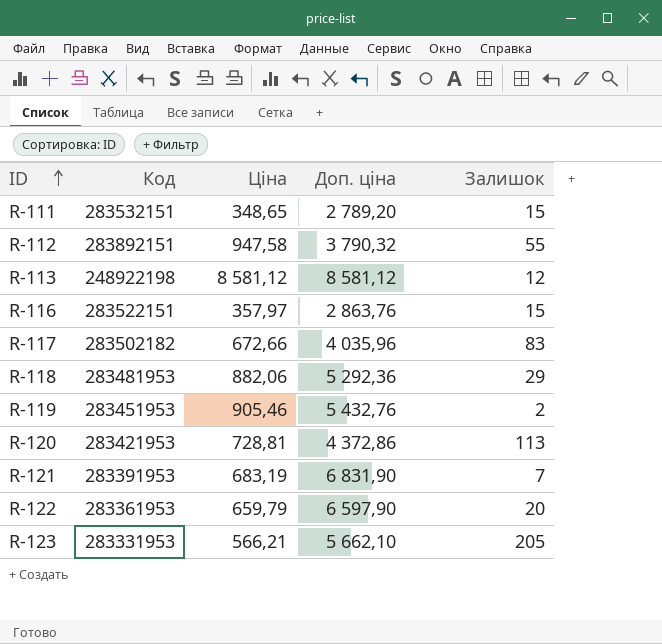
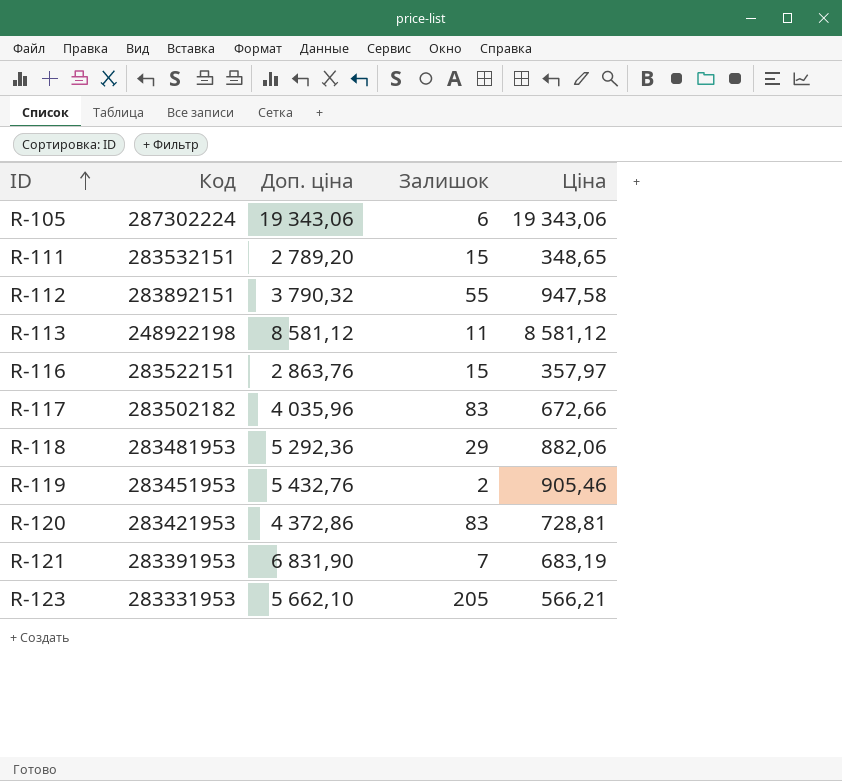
column Ціна | position: 3 -> 5
row R-122: 283361953 | 659,79 | 6 597,90 | 20 -> none
row R-105: none -> 287302224 | 19 343,06 | 6 | 19 343,06
R-113 | Залишок: 12 -> 11
R-120 | Залишок: 113 -> 83

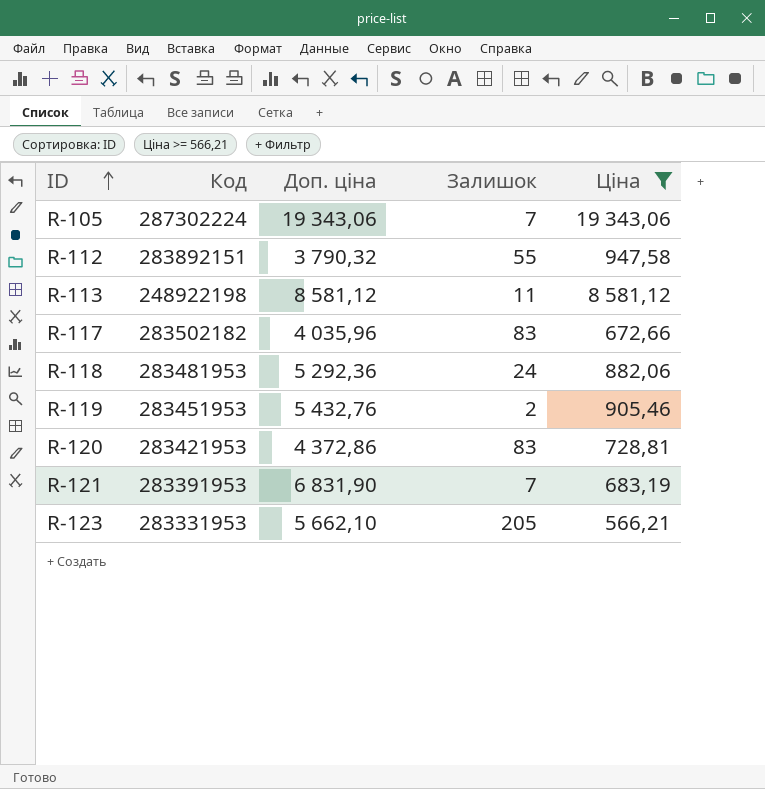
filter: none -> Ціна >= 566,21
R-105 | Залишок: 6 -> 7
R-118 | Залишок: 29 -> 24

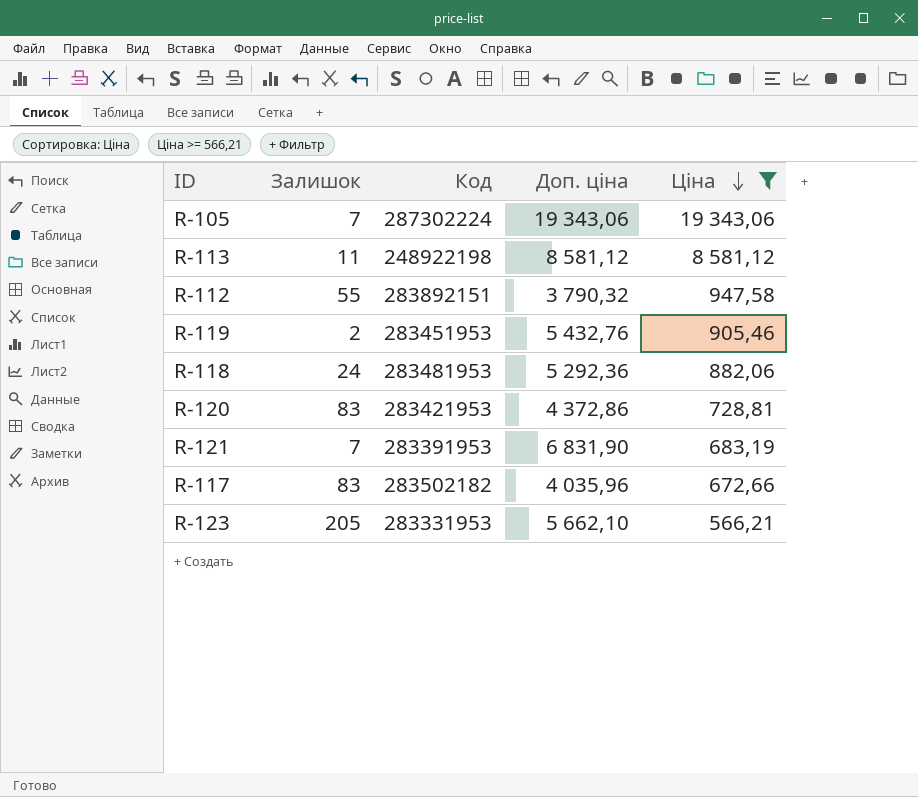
row order: ID ascending -> Ціна descending
column Залишок | position: 4 -> 2

